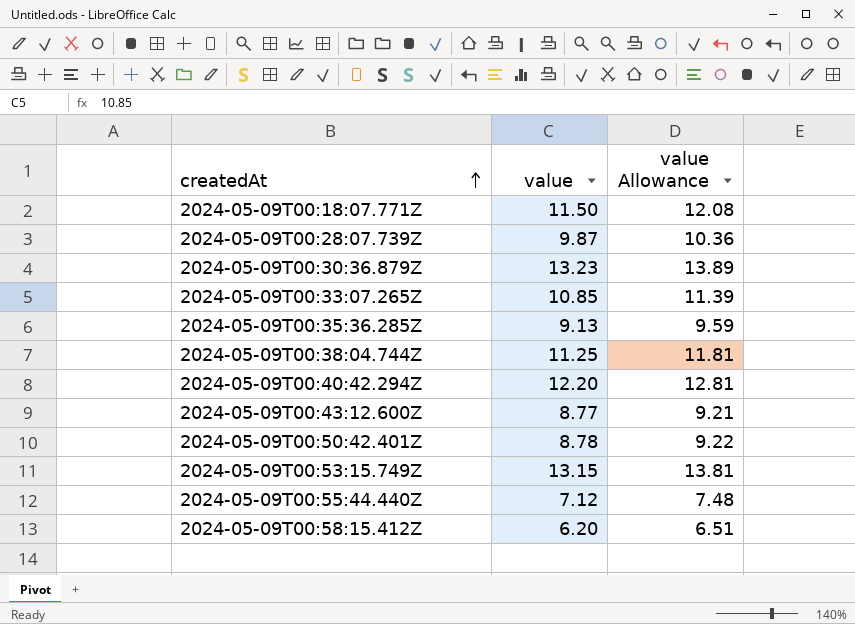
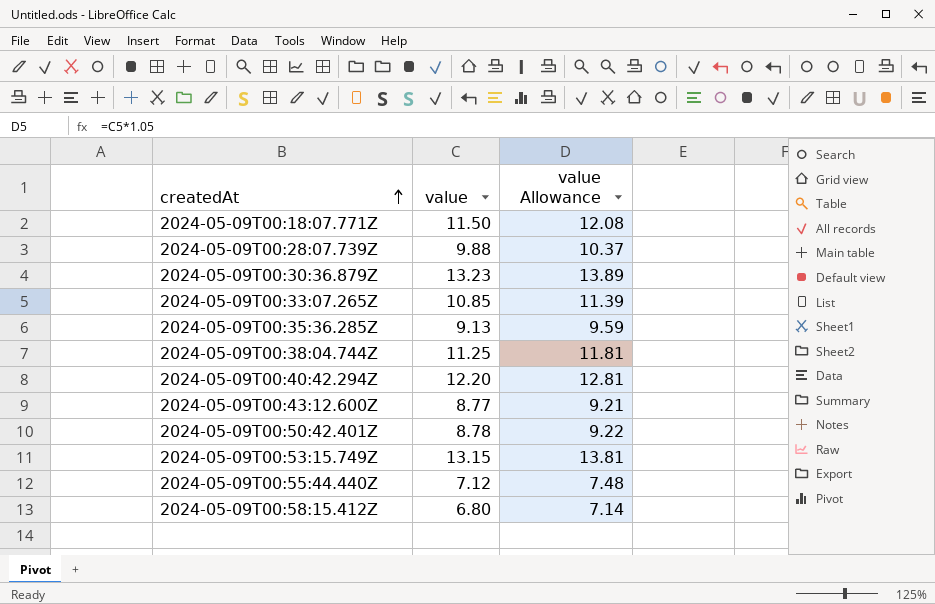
2024-05-09T00:28:07.739Z | value: 9.87 -> 9.88
2024-05-09T00:28:07.739Z | value Allowance: 10.36 -> 10.37
2024-05-09T00:58:15.412Z | value: 6.20 -> 6.80
2024-05-09T00:58:15.412Z | value Allowance: 6.51 -> 7.14

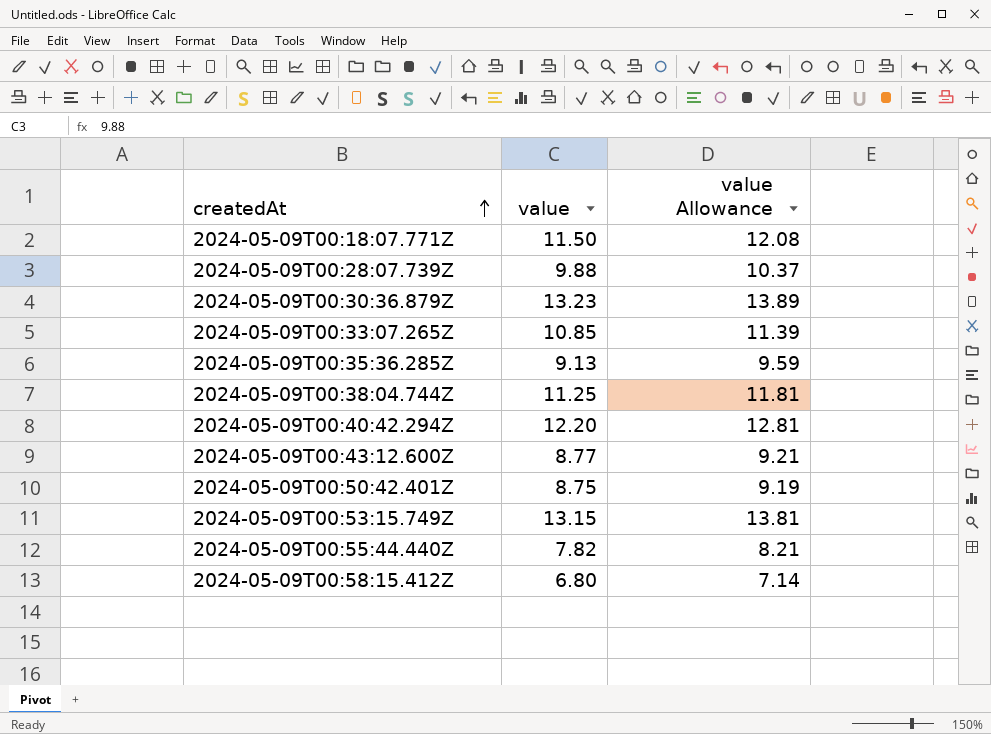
2024-05-09T00:50:42.401Z | value: 8.78 -> 8.75
2024-05-09T00:50:42.401Z | value Allowance: 9.22 -> 9.19
2024-05-09T00:55:44.440Z | value: 7.12 -> 7.82
2024-05-09T00:55:44.440Z | value Allowance: 7.48 -> 8.21

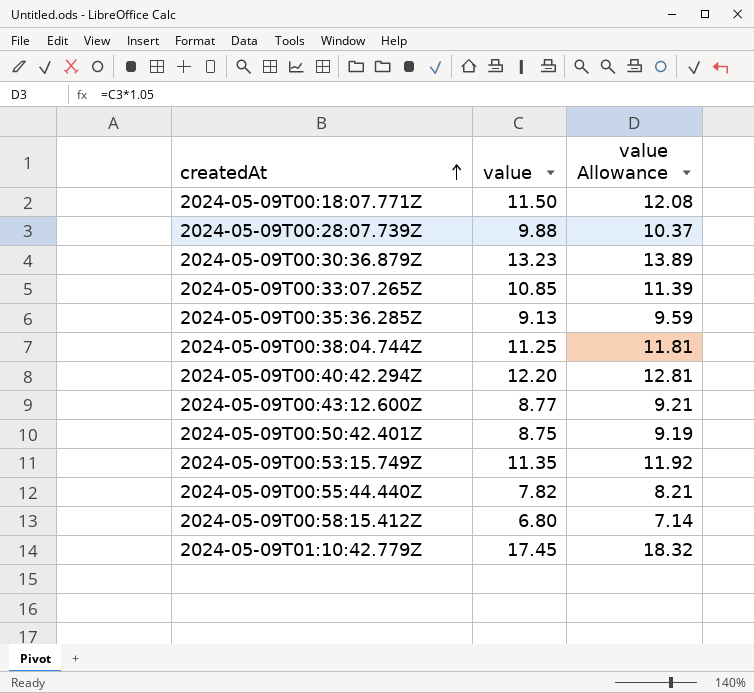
2024-05-09T00:53:15.749Z | value: 13.15 -> 11.35
2024-05-09T00:53:15.749Z | value Allowance: 13.81 -> 11.92
row 2024-05-09T01:10:42.779Z: none -> 17.45 | 18.32

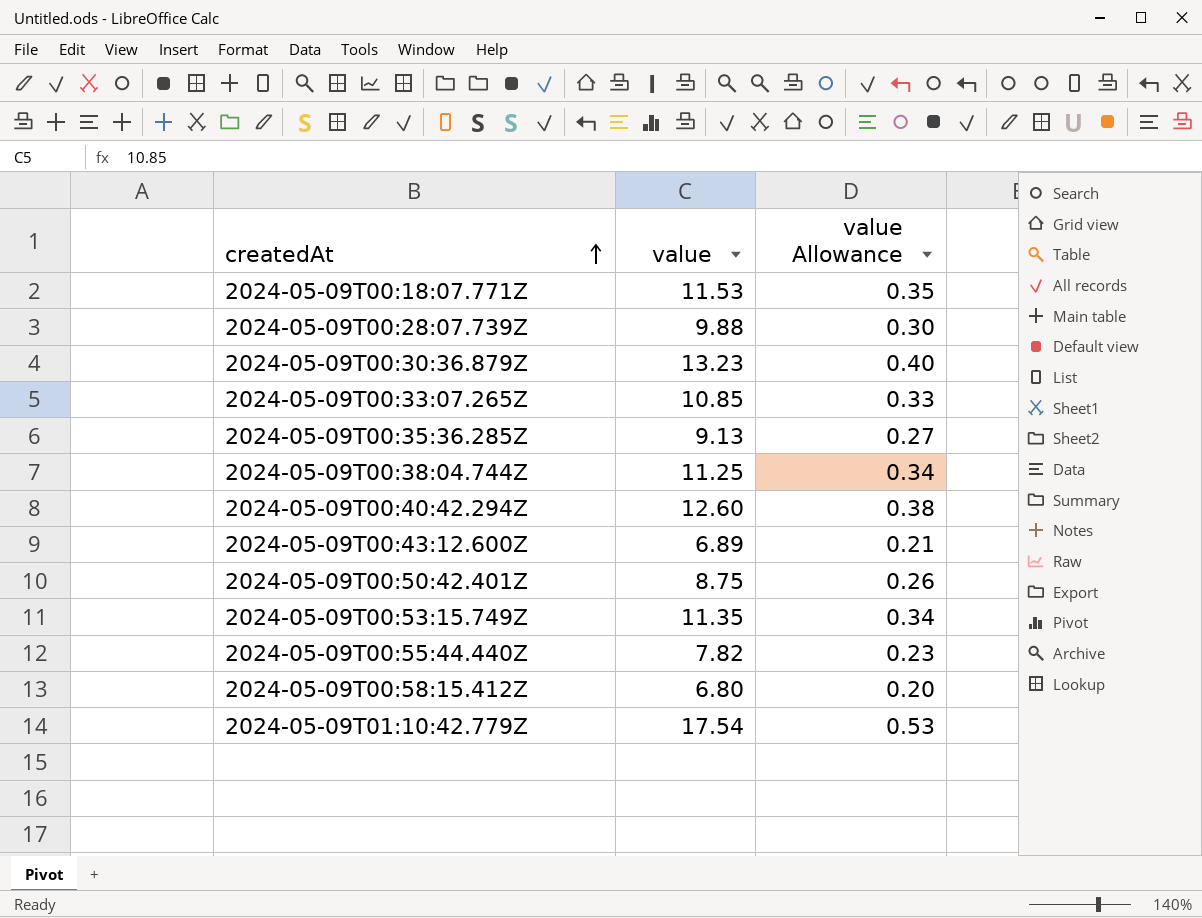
column value Allowance | formula: [value] * 1.05 -> [value] * 0.03
2024-05-09T00:18:07.771Z | value: 11.50 -> 11.53
2024-05-09T00:40:42.294Z | value: 12.20 -> 12.60
2024-05-09T00:43:12.600Z | value: 8.77 -> 6.89
2024-05-09T01:10:42.779Z | value: 17.45 -> 17.54

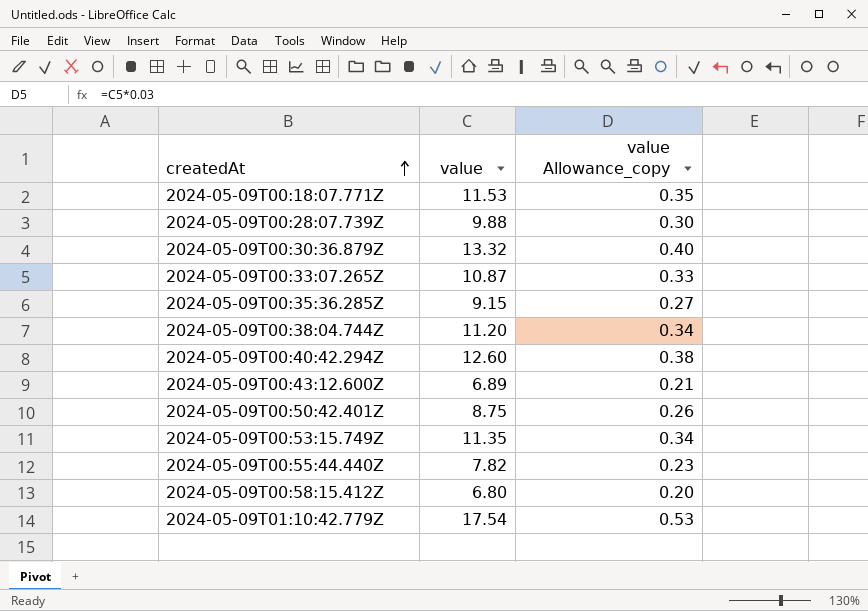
column name: value Allowance -> value Allowance_copy
2024-05-09T00:30:36.879Z | value: 13.23 -> 13.32
2024-05-09T00:33:07.265Z | value: 10.85 -> 10.87
2024-05-09T00:35:36.285Z | value: 9.13 -> 9.15
2024-05-09T00:38:04.744Z | value: 11.25 -> 11.20

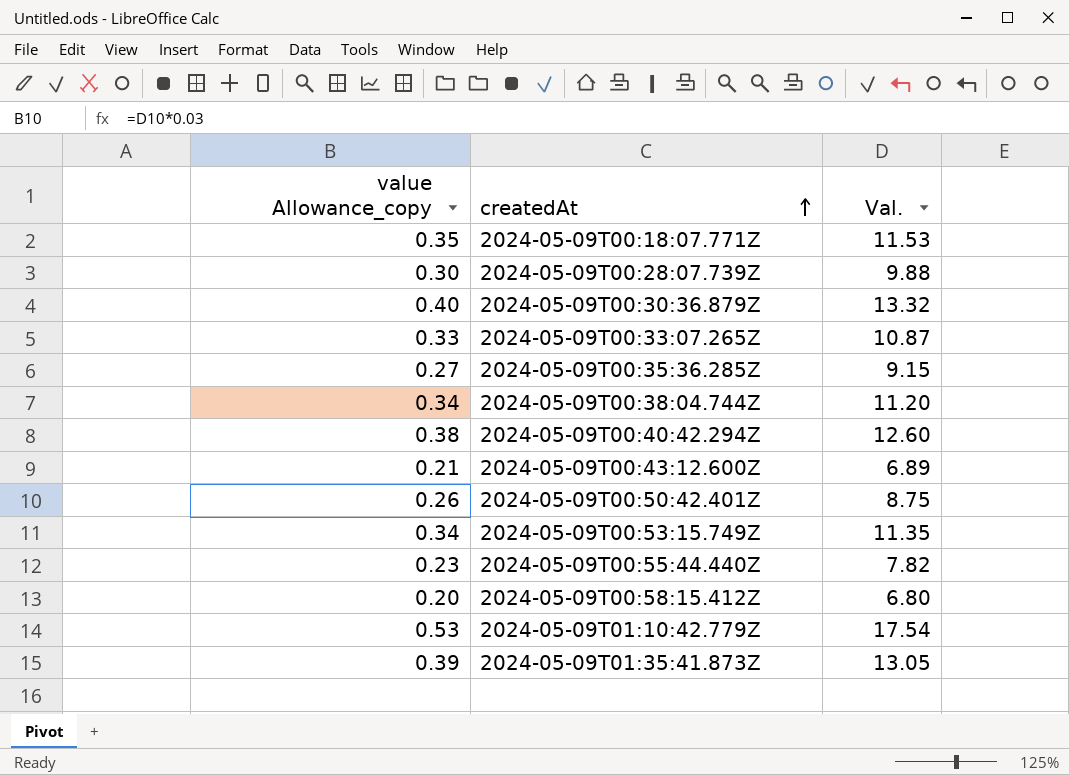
column value Allowance_copy | position: 3 -> 1
column name: value -> Val.
row 2024-05-09T01:35:41.873Z: none -> 0.39 | 13.05

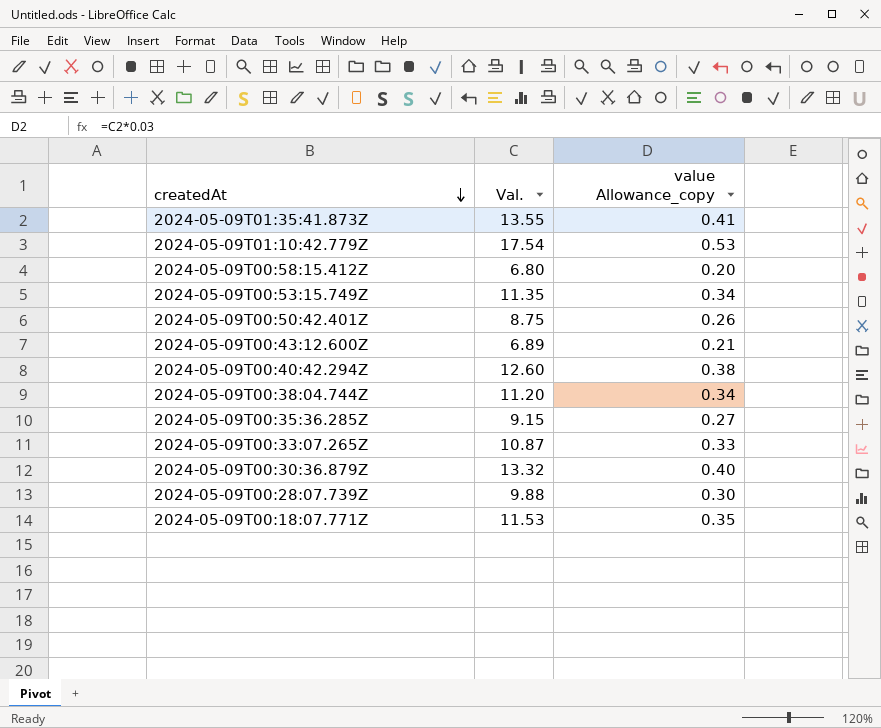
row order: createdAt ascending -> createdAt descending
column value Allowance_copy | position: 1 -> 3
row 2024-05-09T00:55:44.440Z: 0.23 | 7.82 -> none
2024-05-09T01:35:41.873Z | Val.: 13.05 -> 13.55
2024-05-09T01:35:41.873Z | value Allowance_copy: 0.39 -> 0.41

